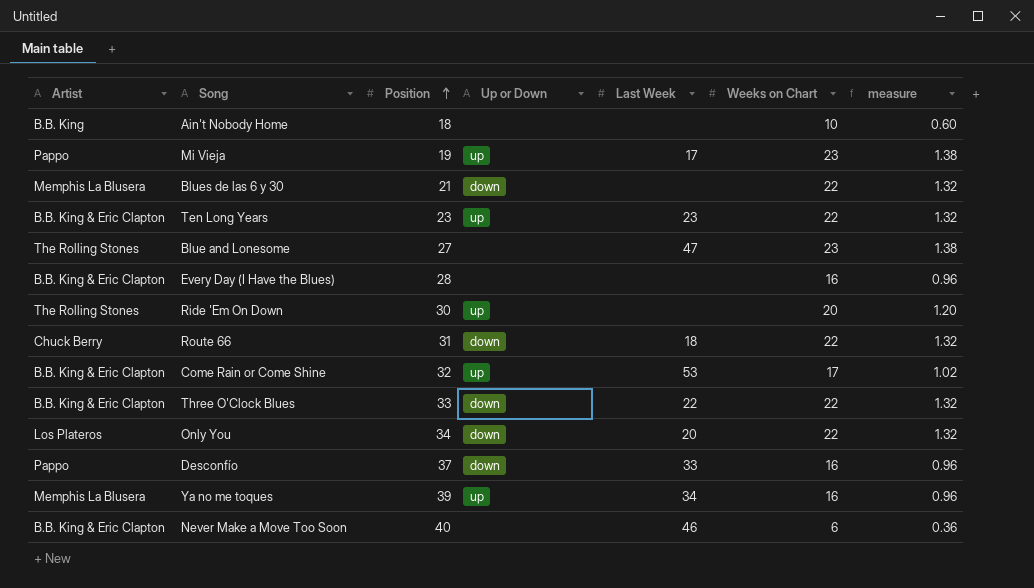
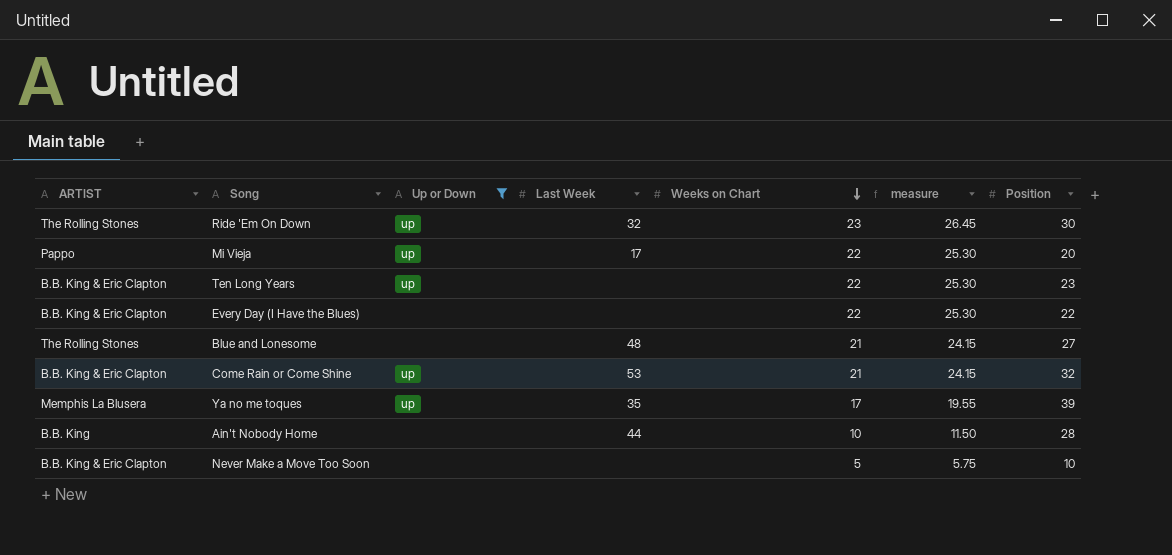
filter: none -> Up or Down != down
row order: Position ascending -> Weeks on Chart descending
column name: Artist -> ARTIST
column measure | formula: [Weeks on Chart] * 0.06 -> [Weeks on Chart] * 1.15
column Position | position: 3 -> 7
Ride 'Em On Down | Last Week: none -> 32
Ride 'Em On Down | Weeks on Chart: 20 -> 23
Mi Vieja | Weeks on Chart: 23 -> 22
Mi Vieja | Position: 19 -> 20
Ten Long Years | Last Week: 23 -> none
Every Day (I Have the Blues) | Weeks on Chart: 16 -> 22
Every Day (I Have the Blues) | Position: 28 -> 22
Blue and Lonesome | Last Week: 47 -> 48
Blue and Lonesome | Weeks on Chart: 23 -> 21
Come Rain or Come Shine | Weeks on Chart: 17 -> 21
Ya no me toques | Last Week: 34 -> 35
Ya no me toques | Weeks on Chart: 16 -> 17
Ain't Nobody Home | Last Week: none -> 44
Ain't Nobody Home | Position: 18 -> 28
Never Make a Move Too Soon | Last Week: 46 -> none
Never Make a Move Too Soon | Weeks on Chart: 6 -> 5
Never Make a Move Too Soon | Position: 40 -> 10

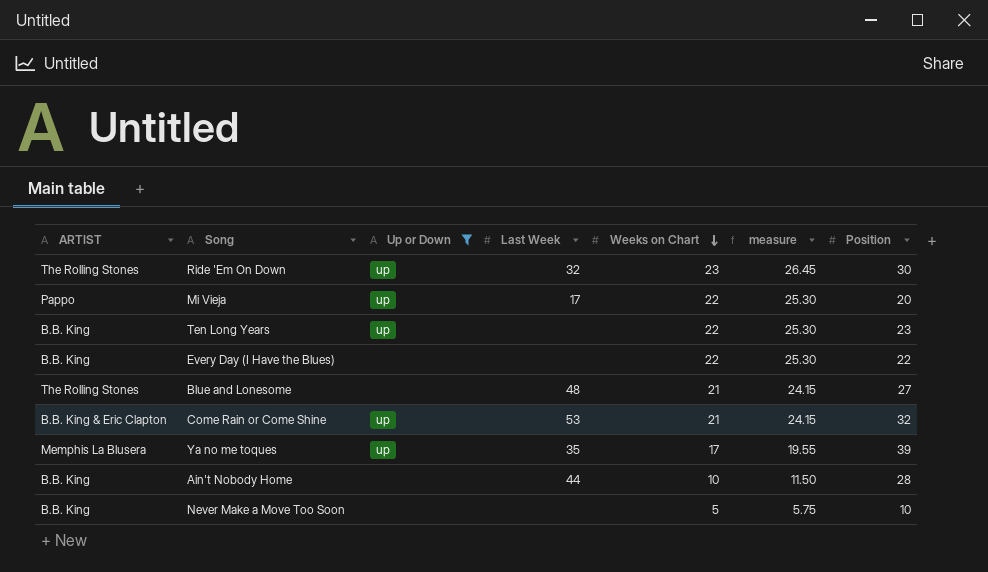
Ten Long Years | ARTIST: B.B. King & Eric Clapton -> B.B. King
Every Day (I Have the Blues) | ARTIST: B.B. King & Eric Clapton -> B.B. King
Never Make a Move Too Soon | ARTIST: B.B. King & Eric Clapton -> B.B. King

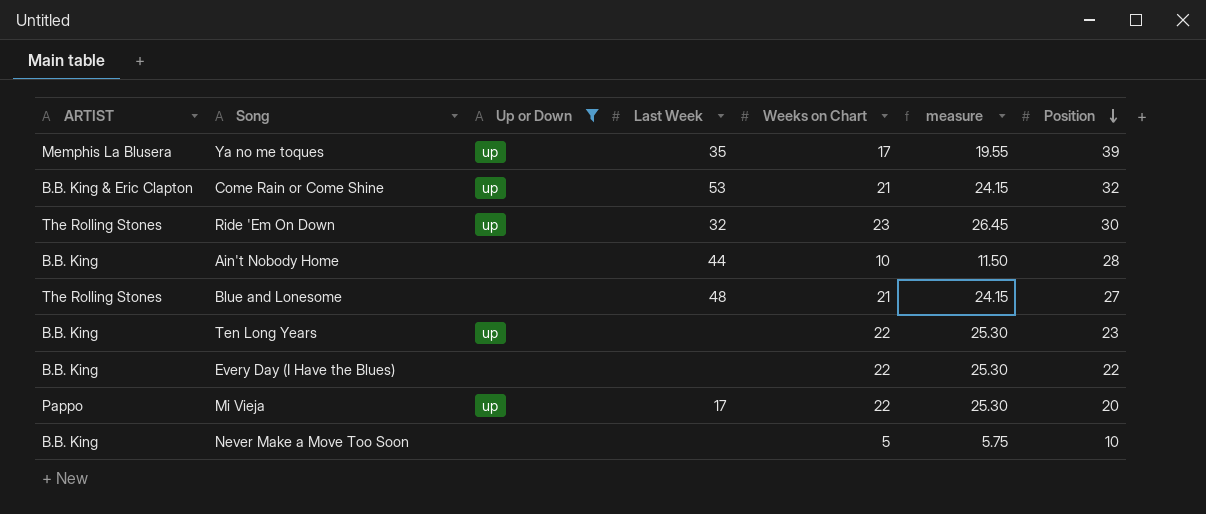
row order: Weeks on Chart descending -> Position descending

